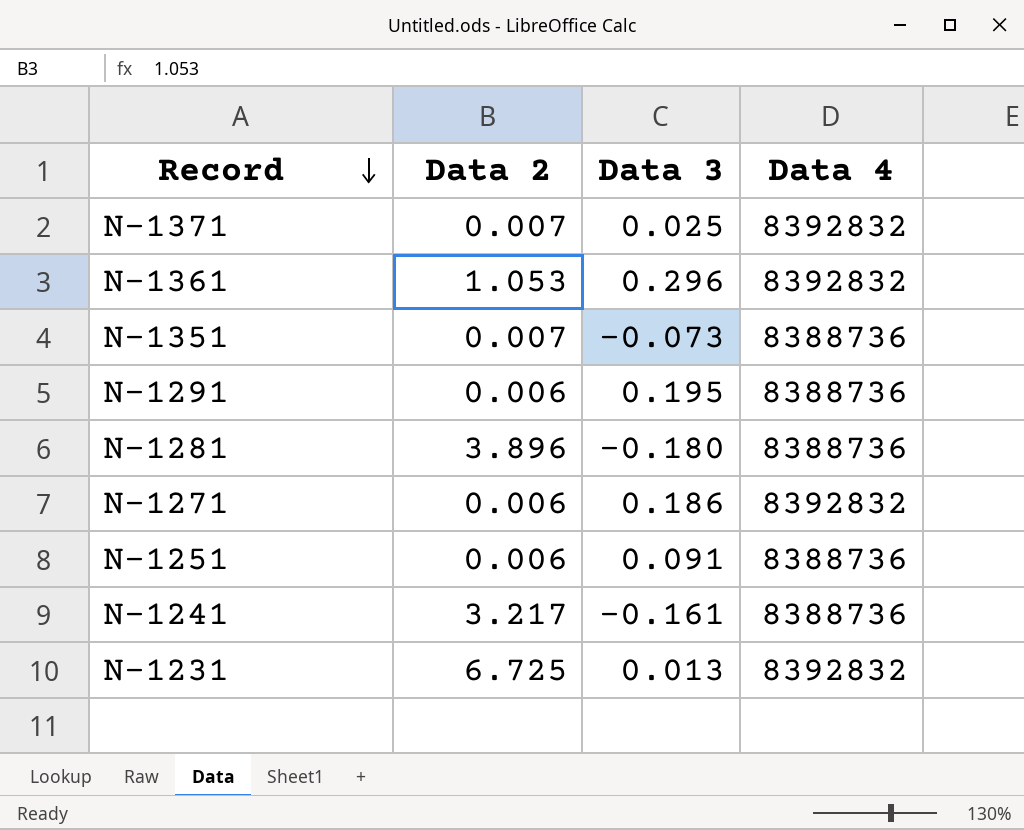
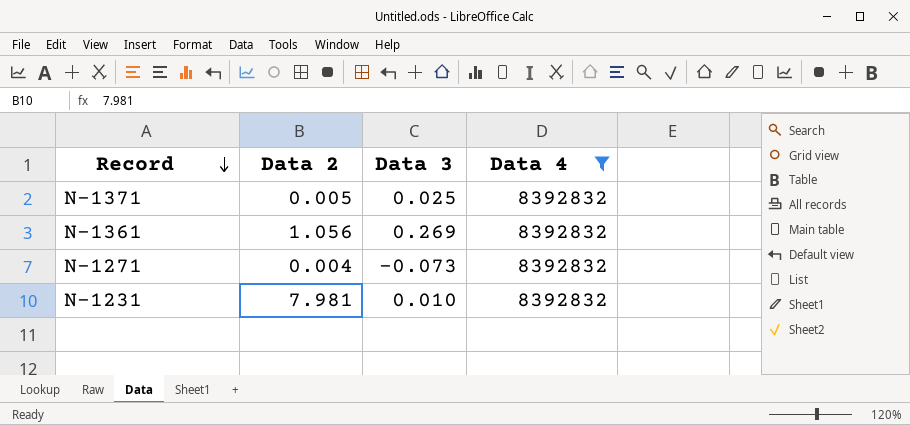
filter: none -> Data 4 = 8392832
N-1371 | Data 2: 0.007 -> 0.005
N-1361 | Data 2: 1.053 -> 1.056
N-1361 | Data 3: 0.296 -> 0.269
N-1271 | Data 2: 0.006 -> 0.004
N-1271 | Data 3: 0.186 -> -0.073
N-1231 | Data 2: 6.725 -> 7.981
N-1231 | Data 3: 0.013 -> 0.010

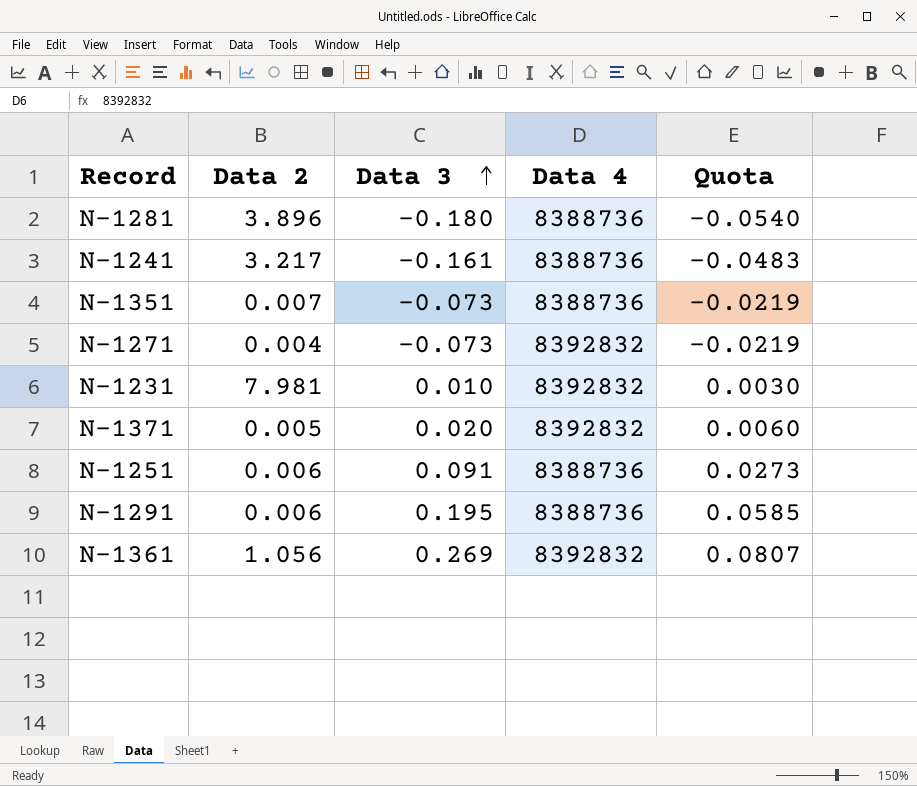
filter: Data 4 = 8392832 -> none
row order: Record descending -> Data 3 ascending
column Quota | formula: none -> [Data 3] * 0.3
N-1371 | Data 3: 0.025 -> 0.020

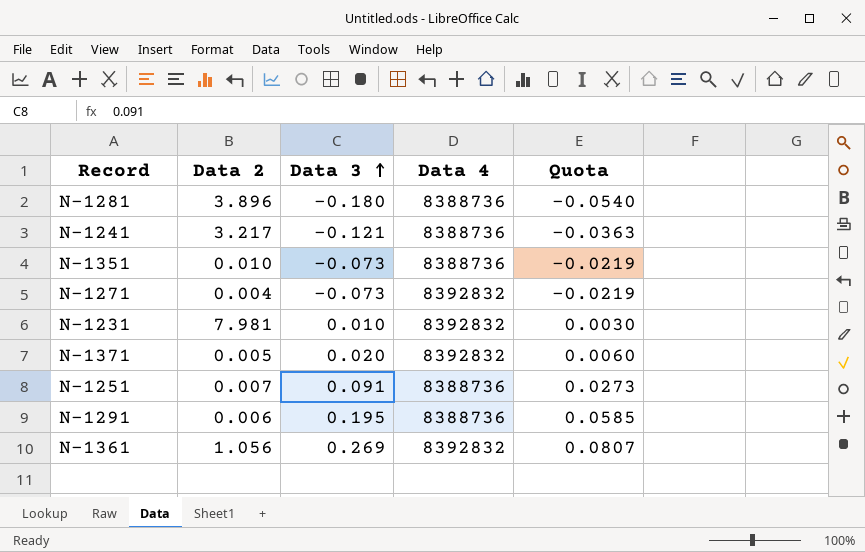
N-1241 | Data 3: -0.161 -> -0.121
N-1241 | Quota: -0.0483 -> -0.0363
N-1351 | Data 2: 0.007 -> 0.010
N-1251 | Data 2: 0.006 -> 0.007

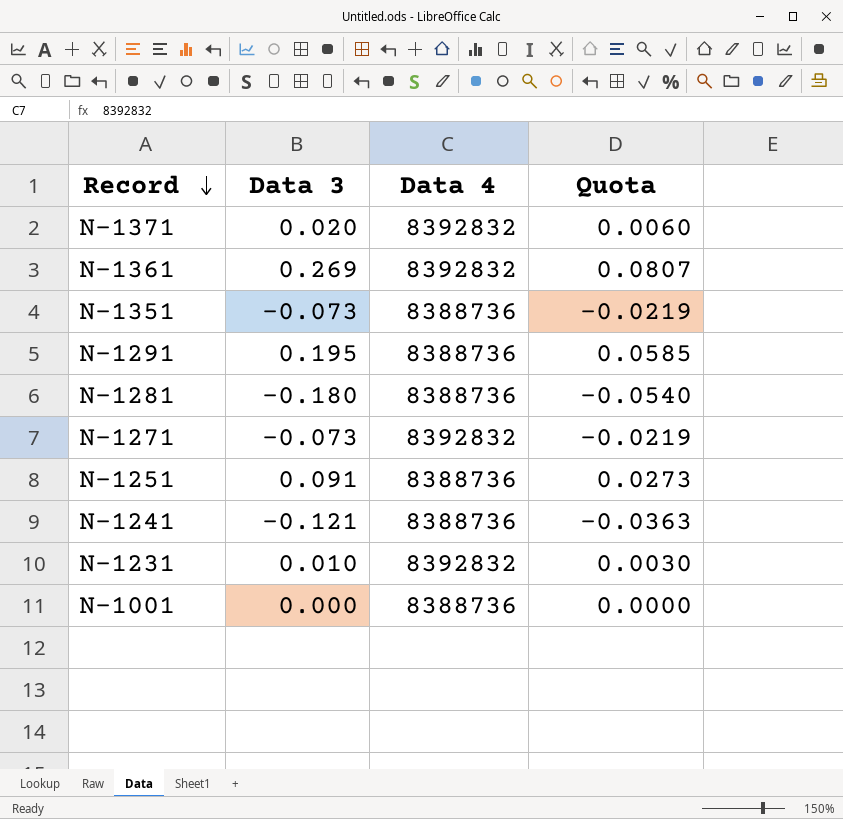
row order: Data 3 ascending -> Record descending
column Data 2 | position: 2 -> none
row N-1001: none -> 0.000 | 8388736 | 0.0000

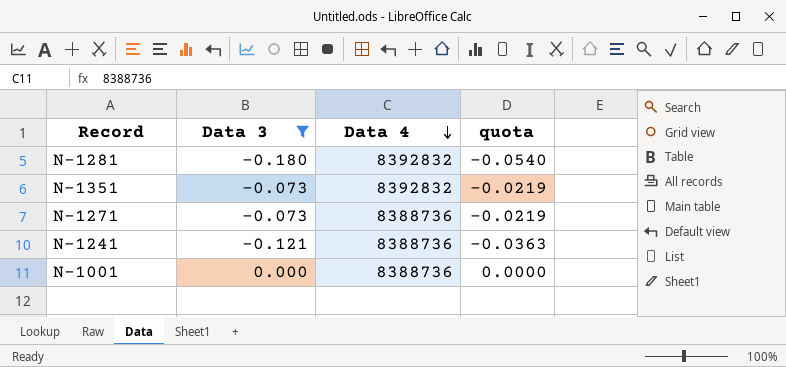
filter: none -> Data 3 <= 0.000
row order: Record descending -> Data 4 descending
column name: Quota -> quota
N-1281 | Data 4: 8388736 -> 8392832
N-1351 | Data 4: 8388736 -> 8392832
N-1271 | Data 4: 8392832 -> 8388736

